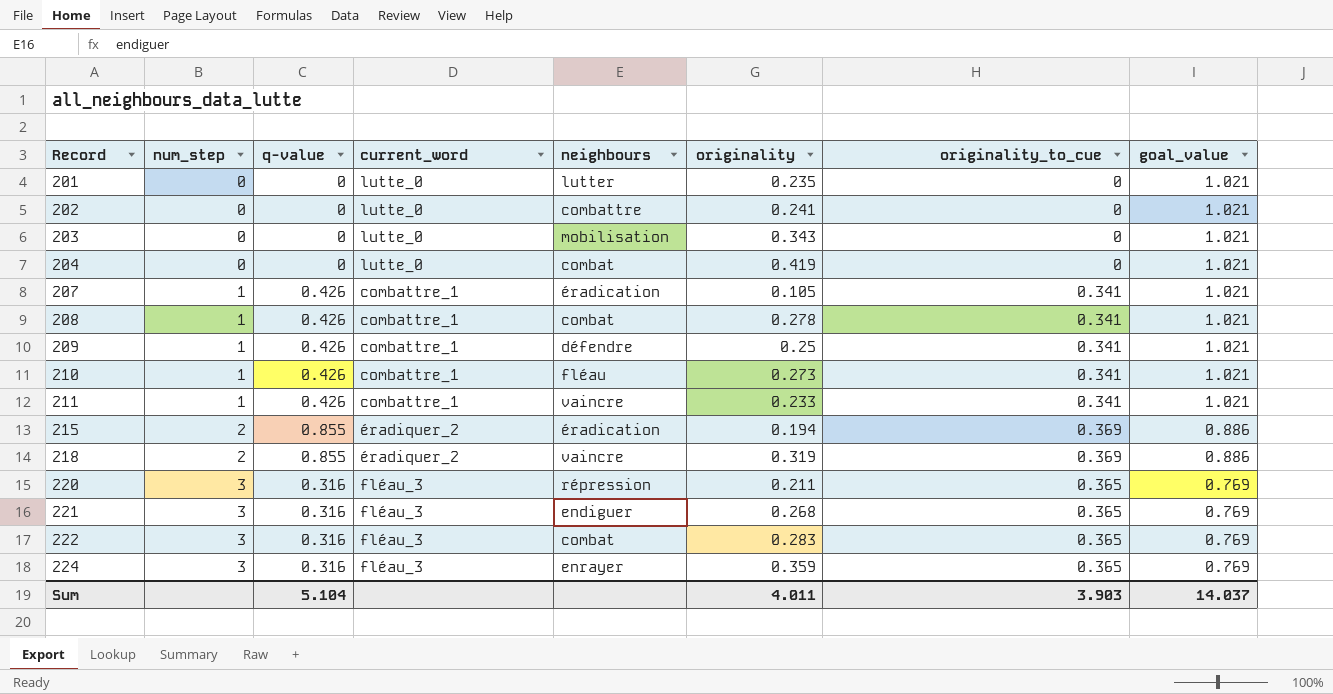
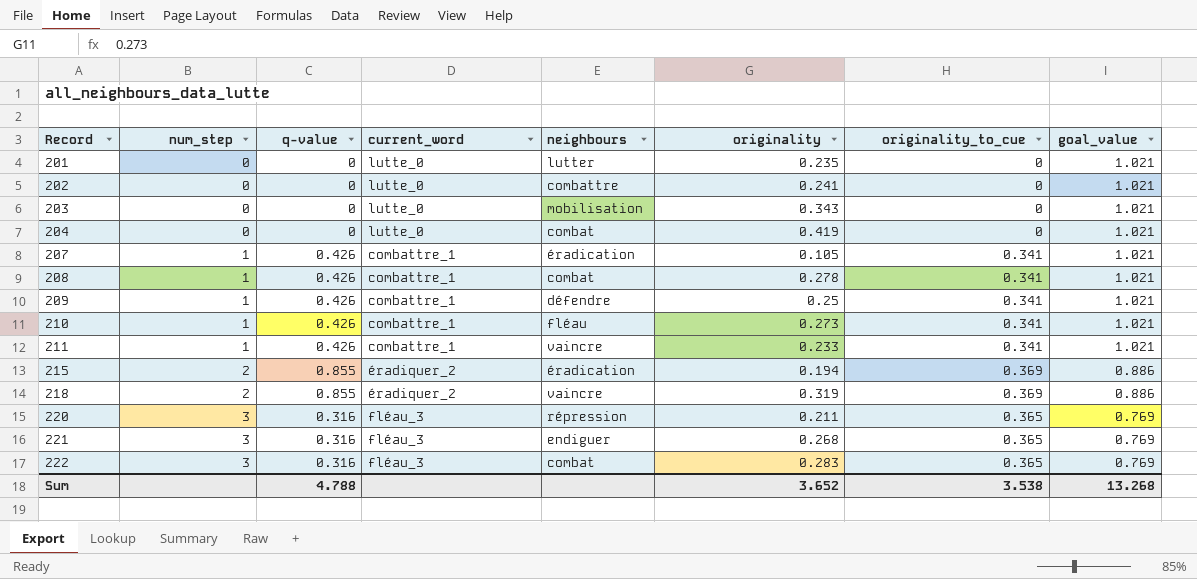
row 224: 3 | 0.316 | fléau_3 | enrayer | 0.359 | 0.365 | 0.769 -> none
Sum | q-value: 5.104 -> 4.788
Sum | originality: 4.011 -> 3.652
Sum | originality_to_cue: 3.903 -> 3.538
Sum | goal_value: 14.037 -> 13.268

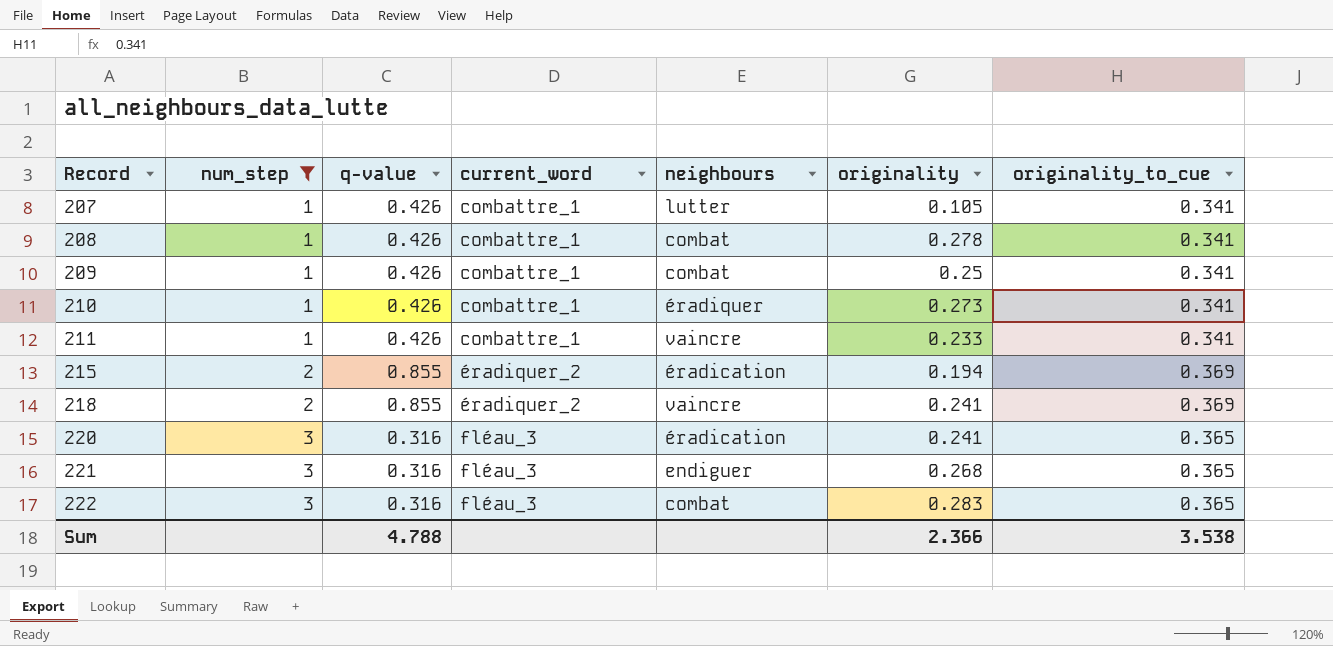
filter: none -> num_step != 0
column goal_value | position: 8 -> none
207 | neighbours: éradication -> lutter
209 | neighbours: défendre -> combat
210 | neighbours: fléau -> éradiquer
218 | originality: 0.319 -> 0.241
220 | neighbours: répression -> éradication
220 | originality: 0.211 -> 0.241
Sum | originality: 3.652 -> 2.366

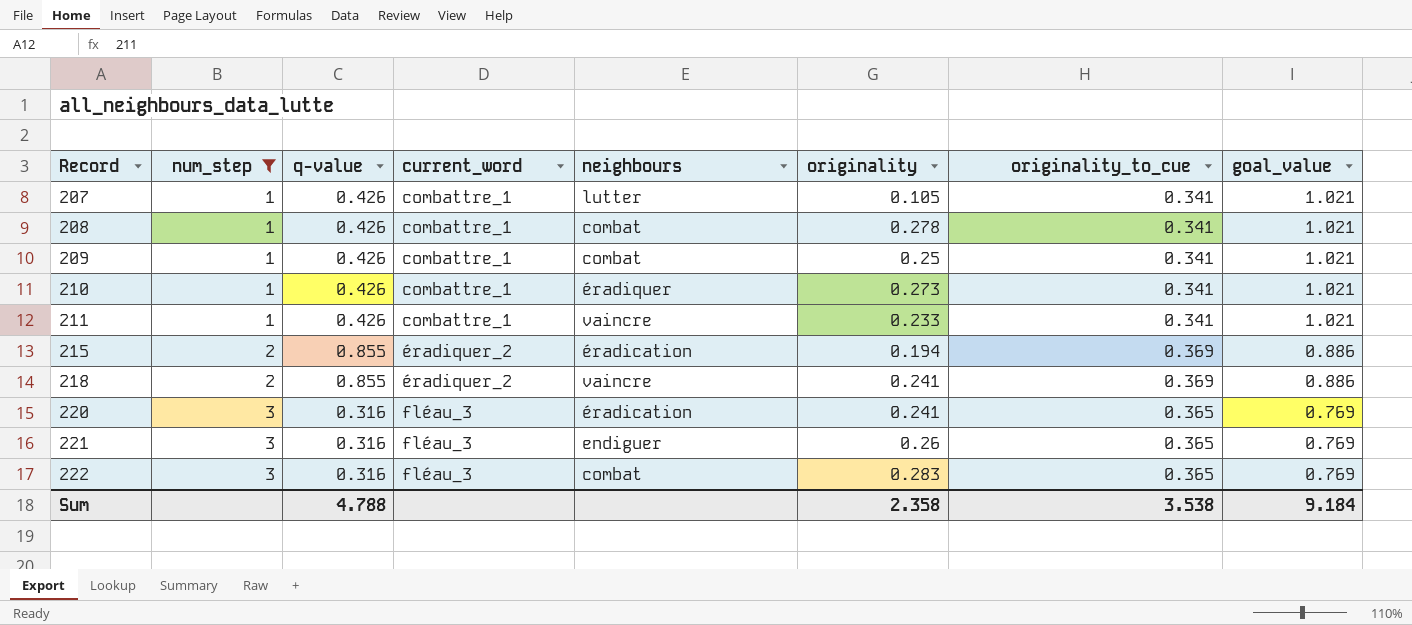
column goal_value | position: none -> 8
221 | originality: 0.268 -> 0.26
Sum | originality: 2.366 -> 2.358

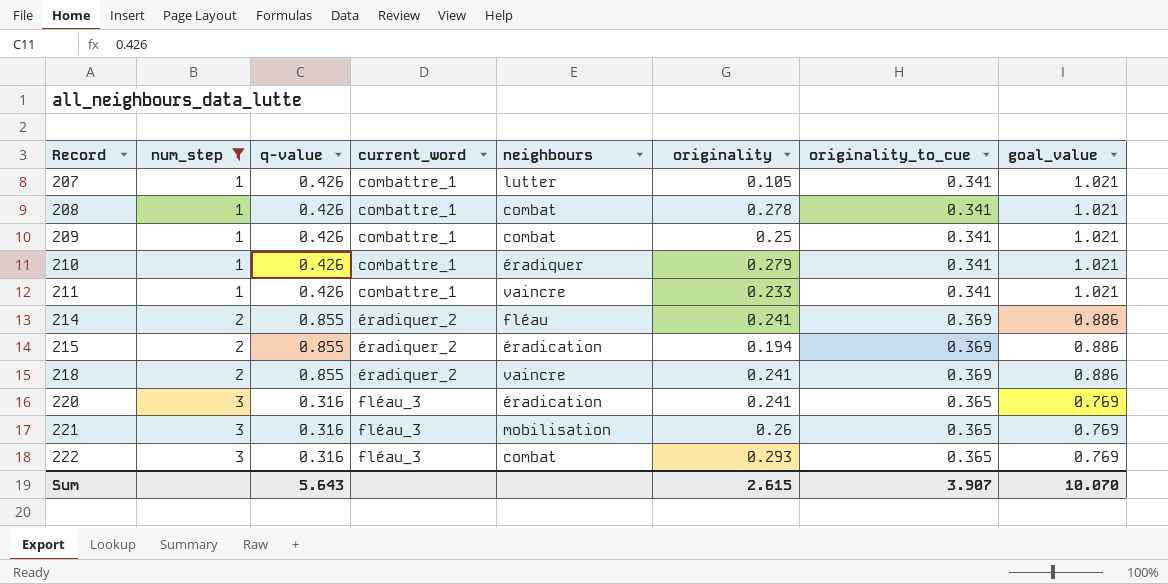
210 | originality: 0.273 -> 0.279
row 214: none -> 2 | 0.855 | éradiquer_2 | fléau | 0.241 | 0.369 | 0.886
221 | neighbours: endiguer -> mobilisation
222 | originality: 0.283 -> 0.293
Sum | q-value: 4.788 -> 5.643
Sum | originality: 2.358 -> 2.615
Sum | originality_to_cue: 3.538 -> 3.907
Sum | goal_value: 9.184 -> 10.070

